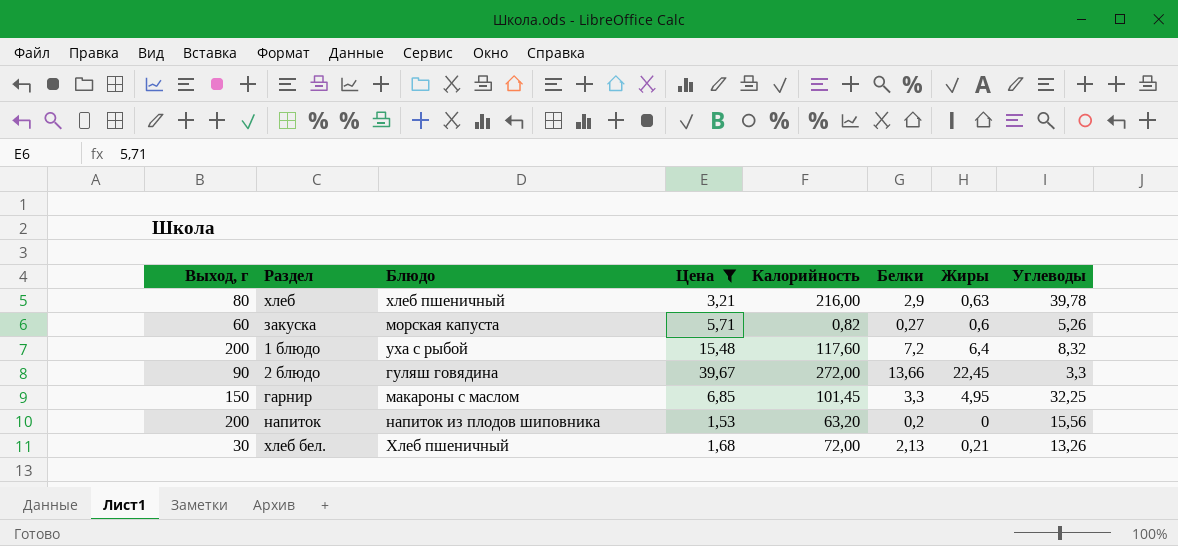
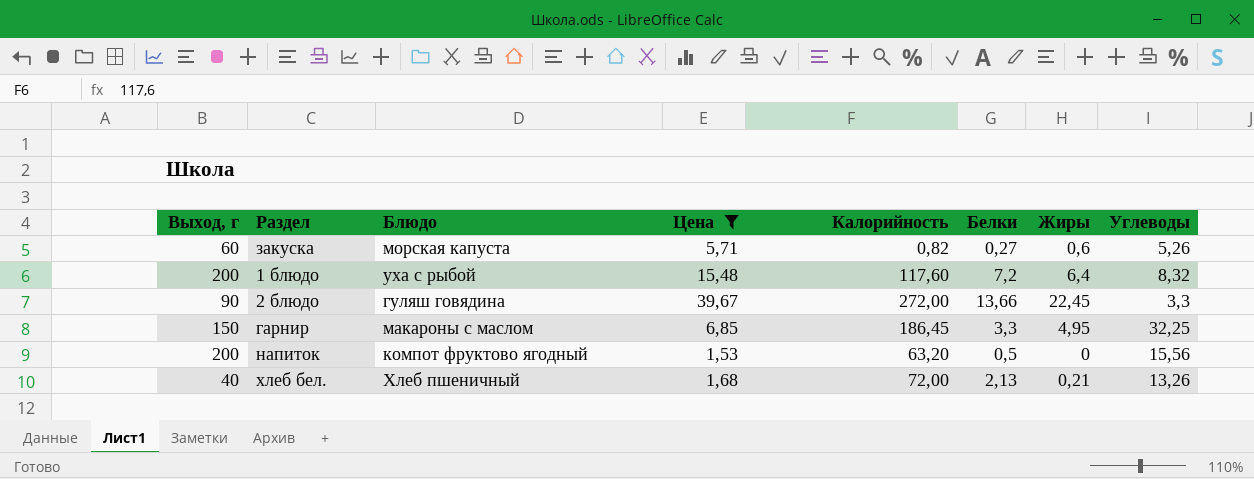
row хлеб: 80 | хлеб пшеничный | 3,21 | 216,00 | 2,9 | 0,63 | 39,78 -> none
гарнир | Калорийность: 101,45 -> 186,45
напиток | Блюдо: напиток из плодов шиповника -> компот фруктово ягодный
напиток | Белки: 0,2 -> 0,5
хлеб бел. | Выход, г: 30 -> 40

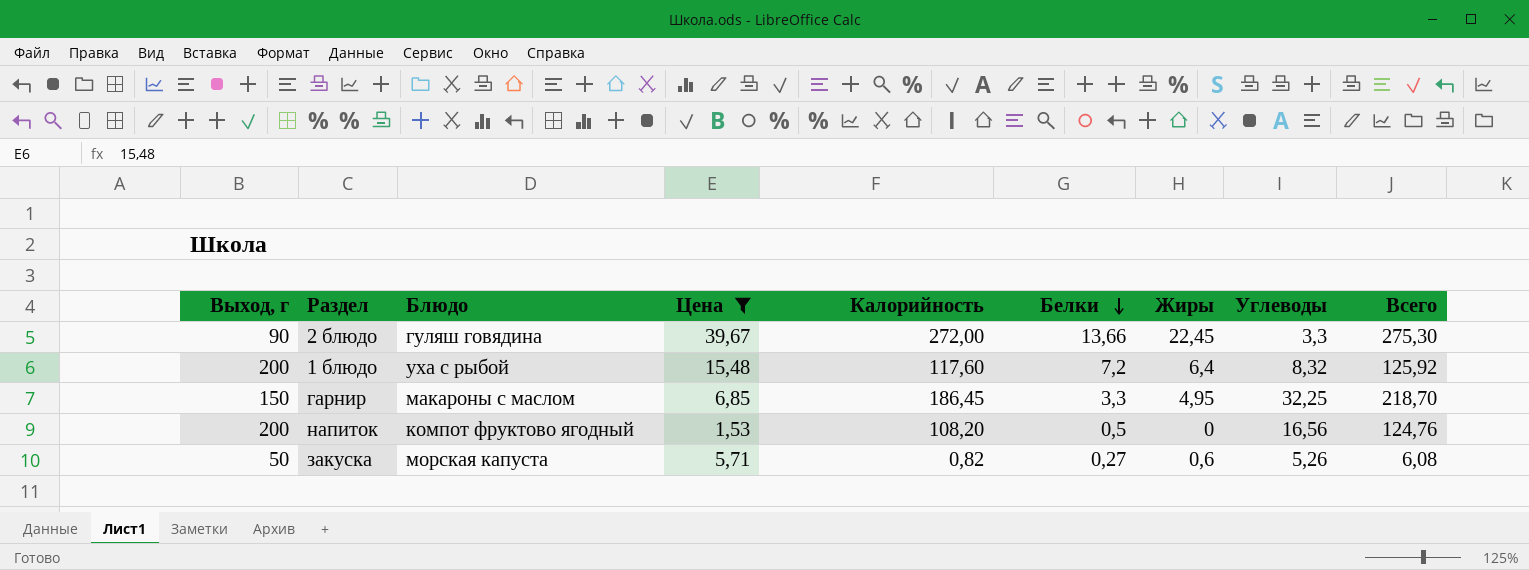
row order: none -> Белки descending
column Всего | formula: none -> [Калорийность] + [Углеводы]
row хлеб бел.: 40 | Хлеб пшеничный | 1,68 | 72,00 | 2,13 | 0,21 | 13,26 -> none
напиток | Калорийность: 63,20 -> 108,20
напиток | Углеводы: 15,56 -> 16,56
закуска | Выход, г: 60 -> 50

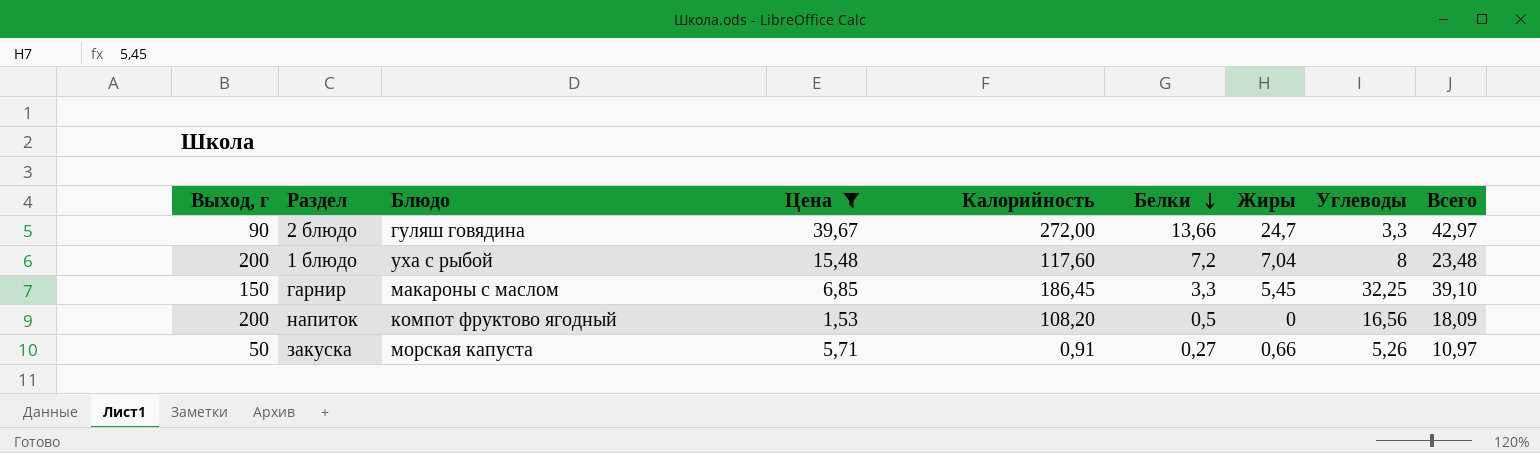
column Всего | formula: [Калорийность] + [Углеводы] -> [Цена] + [Углеводы]
2 блюдо | Жиры: 22,45 -> 24,7
1 блюдо | Жиры: 6,4 -> 7,04
1 блюдо | Углеводы: 8,32 -> 8
гарнир | Жиры: 4,95 -> 5,45
закуска | Калорийность: 0,82 -> 0,91
закуска | Жиры: 0,6 -> 0,66

